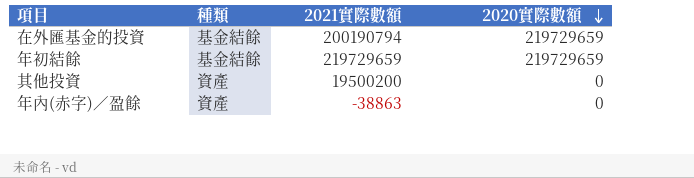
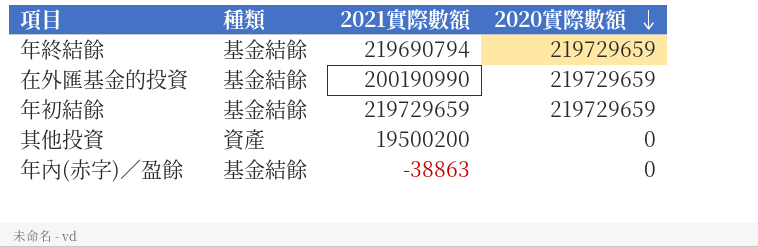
row 年終結餘: none -> 基金結餘 | 219690794 | 219729659
在外匯基金的投資 | 2021實際數額: 200190794 -> 200190990
年內(赤字)／盈餘 | 種類: 資產 -> 基金結餘

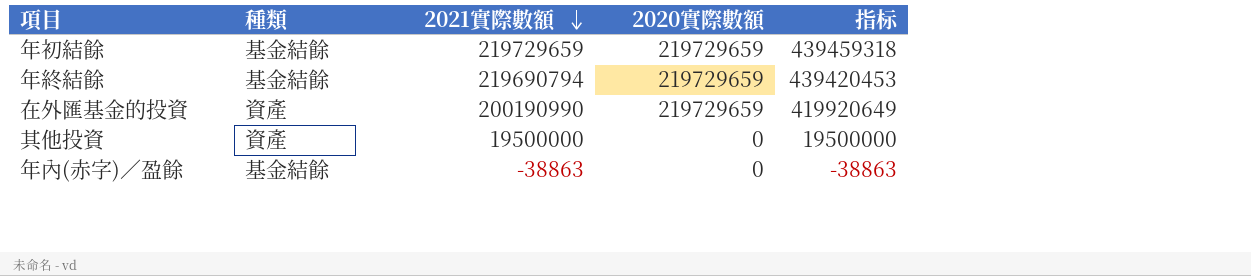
row order: 2020實際數額 descending -> 2021實際數額 descending
column 指标 | formula: none -> [2021實際數額] + [2020實際數額]
在外匯基金的投資 | 種類: 基金結餘 -> 資產
其他投資 | 2021實際數額: 19500200 -> 19500000

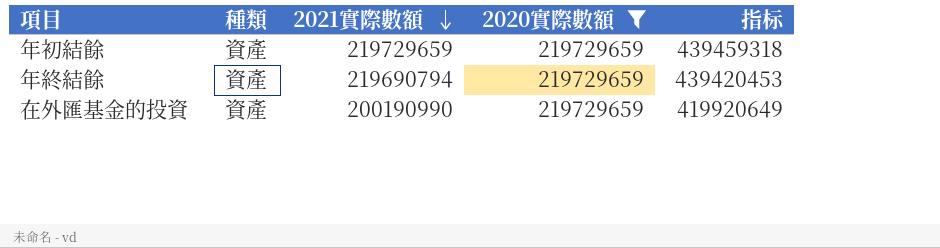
filter: none -> 2020實際數額 = 219729659
年初結餘 | 種類: 基金結餘 -> 資產
年終結餘 | 種類: 基金結餘 -> 資產

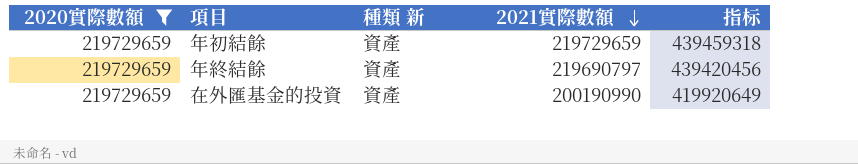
column 2020實際數額 | position: 4 -> 1
column name: 種類 -> 種類 新
年終結餘 | 2021實際數額: 219690794 -> 219690797
年終結餘 | 指标: 439420453 -> 439420456

